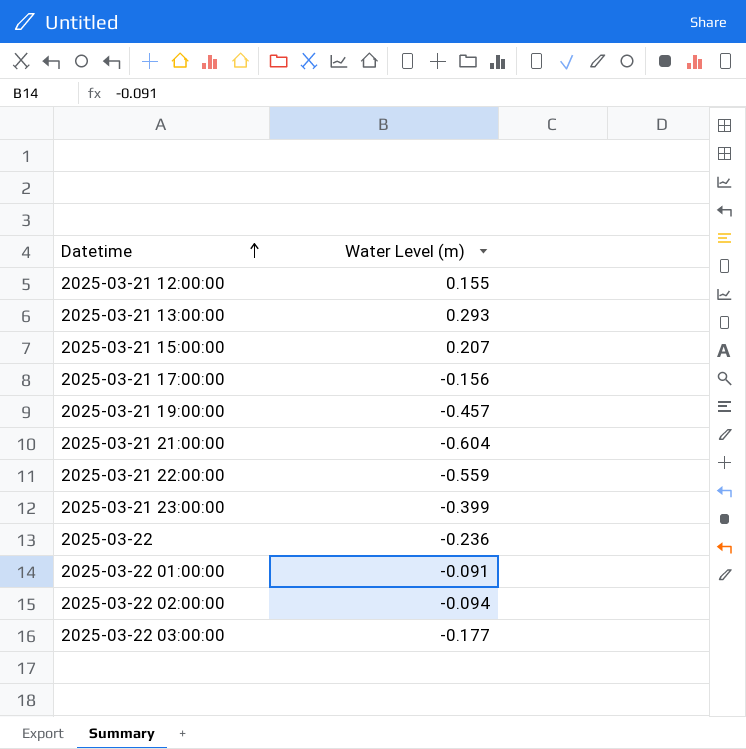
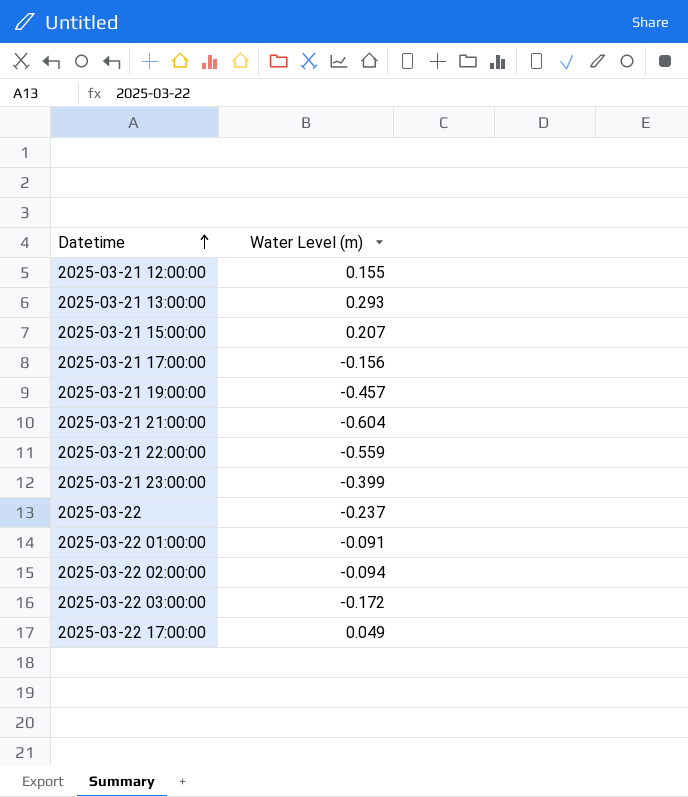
2025-03-22 | Water Level (m): -0.236 -> -0.237
2025-03-22 03:00:00 | Water Level (m): -0.177 -> -0.172
row 2025-03-22 17:00:00: none -> 0.049

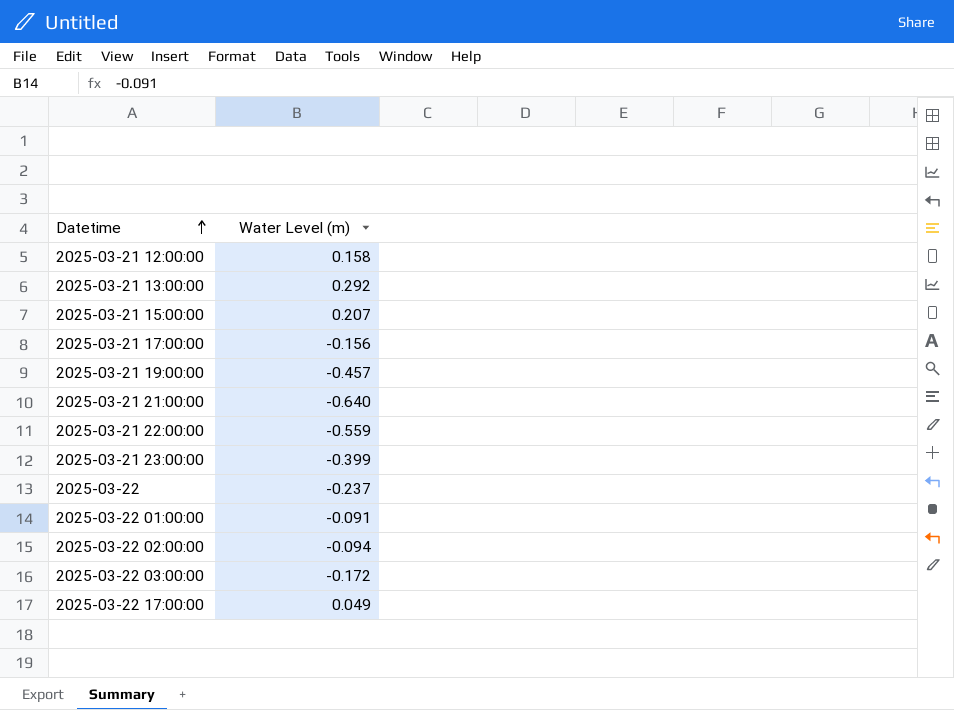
2025-03-21 12:00:00 | Water Level (m): 0.155 -> 0.158
2025-03-21 13:00:00 | Water Level (m): 0.293 -> 0.292
2025-03-21 21:00:00 | Water Level (m): -0.604 -> -0.640

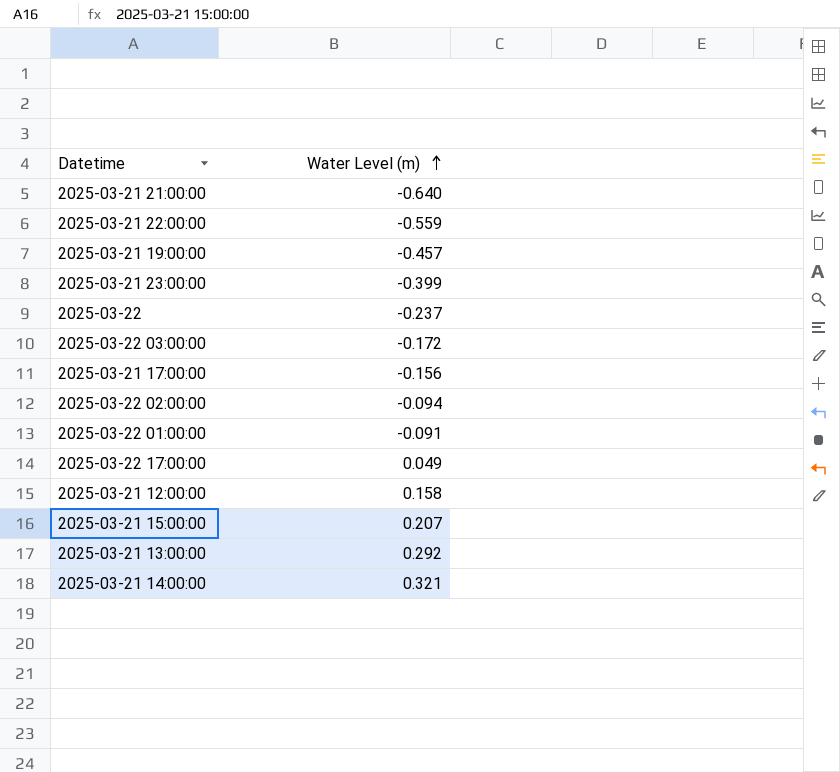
row order: Datetime ascending -> Water Level (m) ascending
row 2025-03-21 14:00:00: none -> 0.321

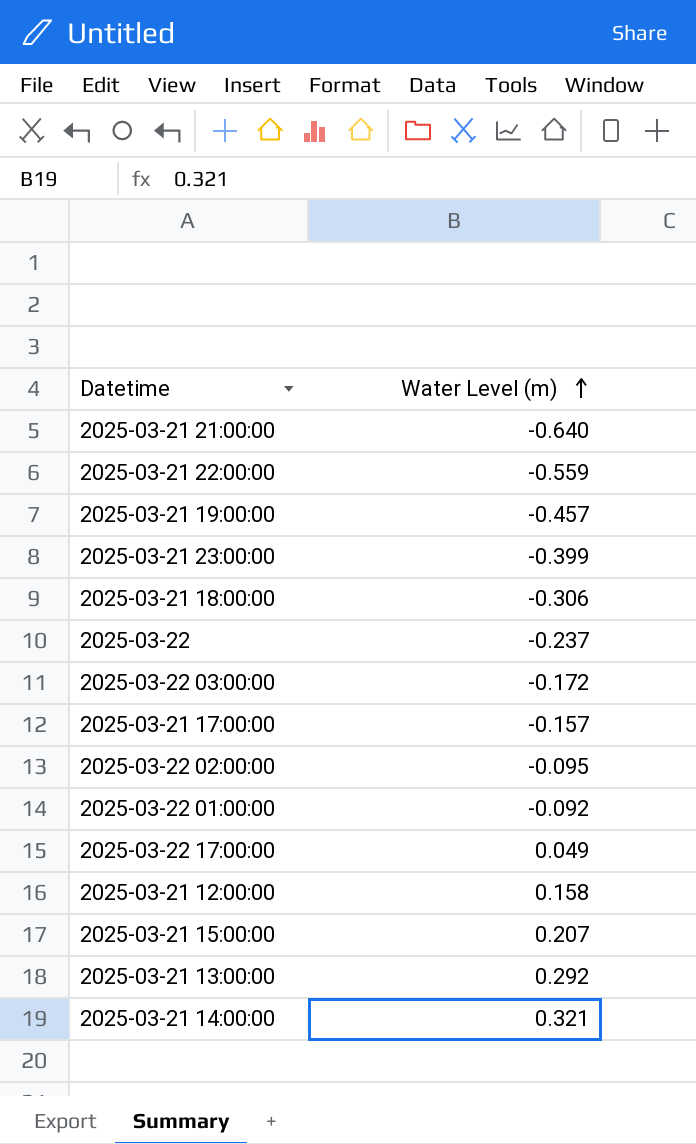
row 2025-03-21 18:00:00: none -> -0.306
2025-03-21 17:00:00 | Water Level (m): -0.156 -> -0.157
2025-03-22 02:00:00 | Water Level (m): -0.094 -> -0.095
2025-03-22 01:00:00 | Water Level (m): -0.091 -> -0.092

